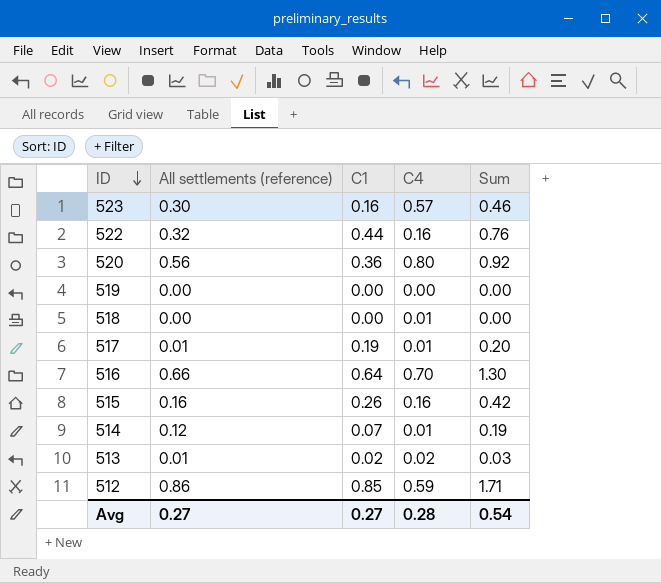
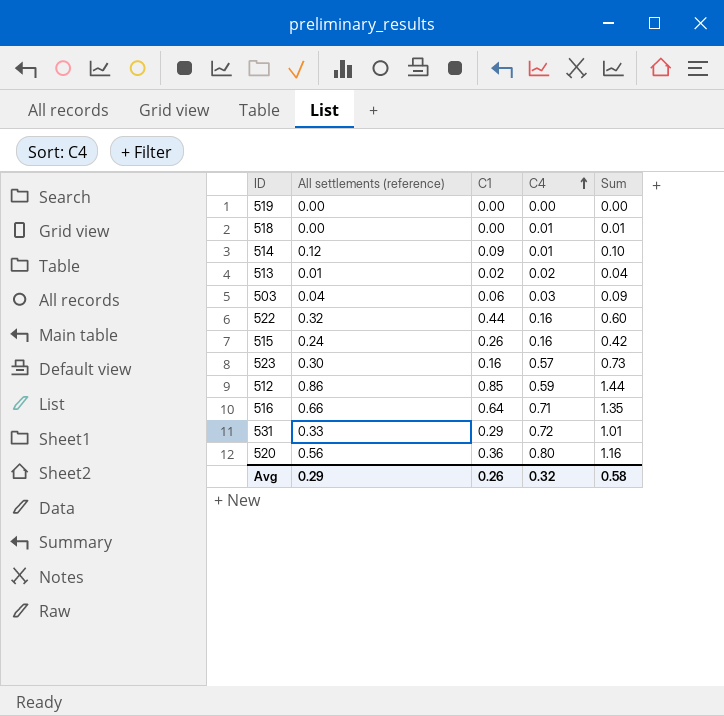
row order: ID descending -> C4 ascending
column Sum | formula: [All settlements (reference)] + [C1] -> [C1] + [C4]
row 517: 0.01 | 0.19 | 0.01 | 0.20 -> none
514 | C1: 0.07 -> 0.09
row 503: none -> 0.04 | 0.06 | 0.03 | 0.09
515 | All settlements (reference): 0.16 -> 0.24
516 | C4: 0.70 -> 0.71
row 531: none -> 0.33 | 0.29 | 0.72 | 1.01
Avg | All settlements (reference): 0.27 -> 0.29
Avg | C1: 0.27 -> 0.26
Avg | C4: 0.28 -> 0.32
Avg | Sum: 0.54 -> 0.58

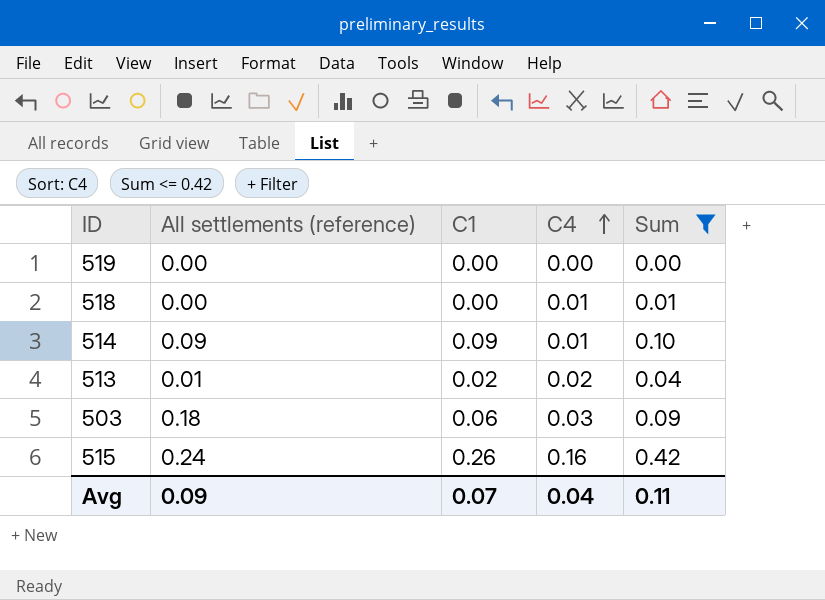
filter: none -> Sum <= 0.42
514 | All settlements (reference): 0.12 -> 0.09
503 | All settlements (reference): 0.04 -> 0.18
Avg | All settlements (reference): 0.29 -> 0.09
Avg | C1: 0.26 -> 0.07
Avg | C4: 0.32 -> 0.04
Avg | Sum: 0.58 -> 0.11

